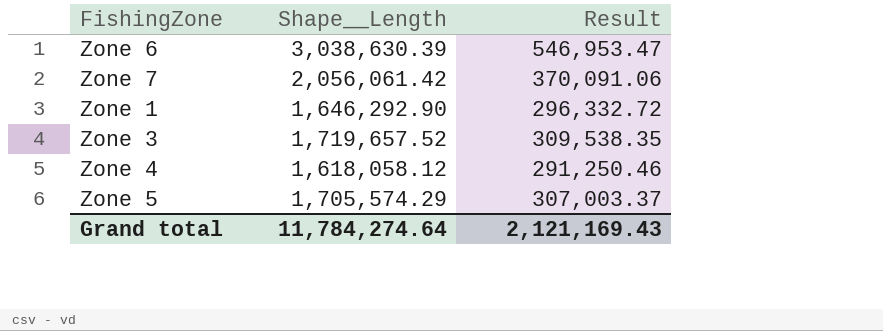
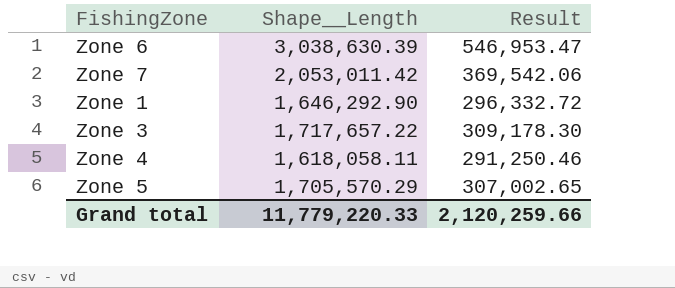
Zone 7 | Shape__Length: 2,056,061.42 -> 2,053,011.42
Zone 7 | Result: 370,091.06 -> 369,542.06
Zone 3 | Shape__Length: 1,719,657.52 -> 1,717,657.22
Zone 3 | Result: 309,538.35 -> 309,178.30
Zone 4 | Shape__Length: 1,618,058.12 -> 1,618,058.11
Zone 5 | Shape__Length: 1,705,574.29 -> 1,705,570.29
Zone 5 | Result: 307,003.37 -> 307,002.65
Grand total | Shape__Length: 11,784,274.64 -> 11,779,220.33
Grand total | Result: 2,121,169.43 -> 2,120,259.66

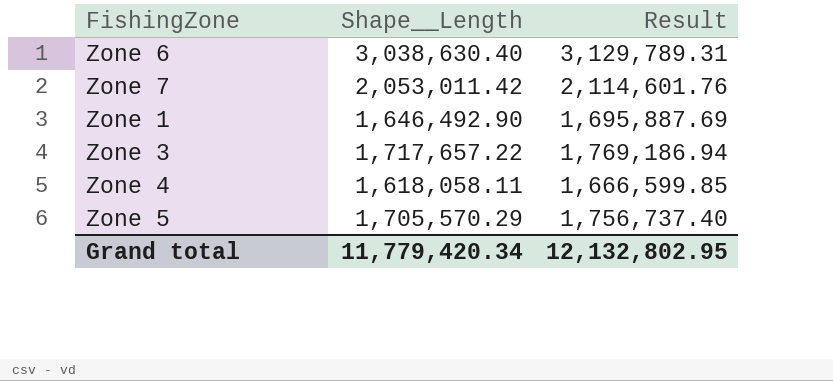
column Result | formula: [Shape__Length] * 0.18 -> [Shape__Length] * 1.03
Zone 6 | Shape__Length: 3,038,630.39 -> 3,038,630.40
Zone 1 | Shape__Length: 1,646,292.90 -> 1,646,492.90
Grand total | Shape__Length: 11,779,220.33 -> 11,779,420.34
Grand total | Result: 2,120,259.66 -> 12,132,802.95

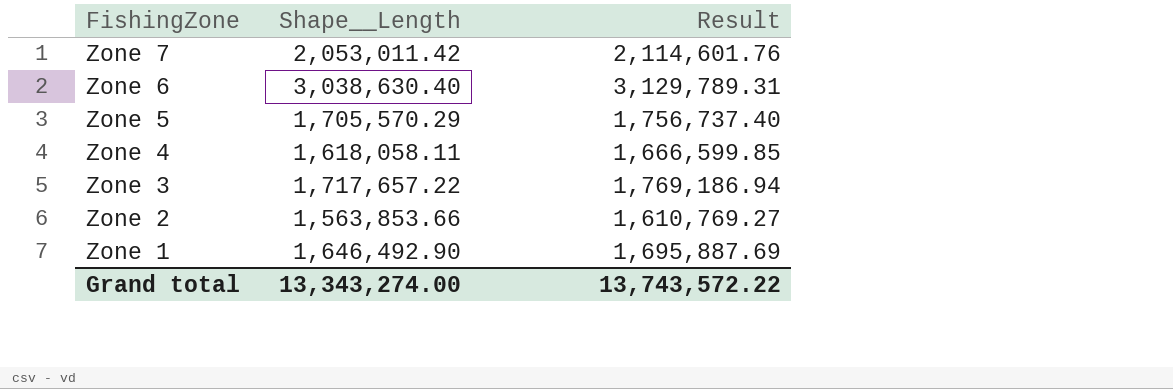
row order: none -> FishingZone descending
row Zone 2: none -> 1,563,853.66 | 1,610,769.27
Grand total | Shape__Length: 11,779,420.34 -> 13,343,274.00
Grand total | Result: 12,132,802.95 -> 13,743,572.22

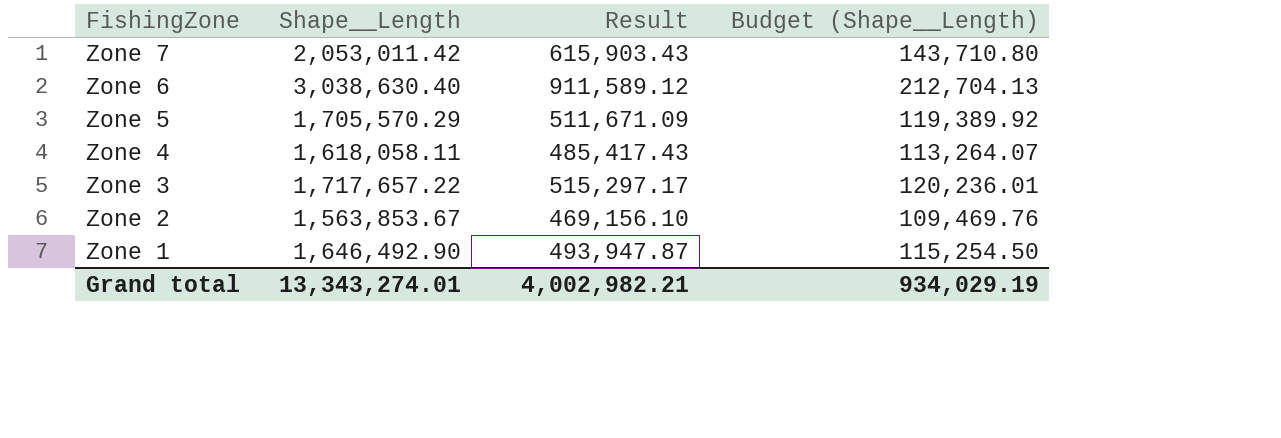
column Result | formula: [Shape__Length] * 1.03 -> [Shape__Length] * 0.3
column Budget (Shape__Length) | formula: none -> [Shape__Length] * 0.07
Zone 2 | Shape__Length: 1,563,853.66 -> 1,563,853.67
Grand total | Shape__Length: 13,343,274.00 -> 13,343,274.01
Grand total | Result: 13,743,572.22 -> 4,002,982.21

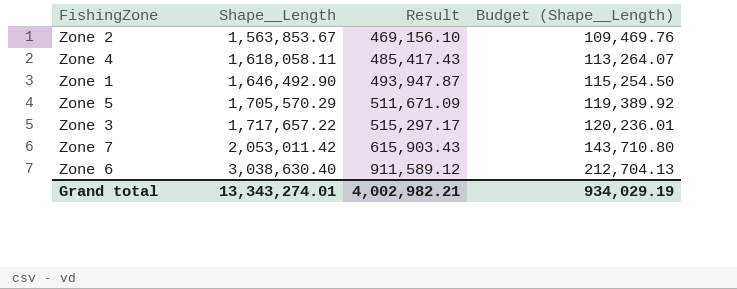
row order: FishingZone descending -> Shape__Length ascending

